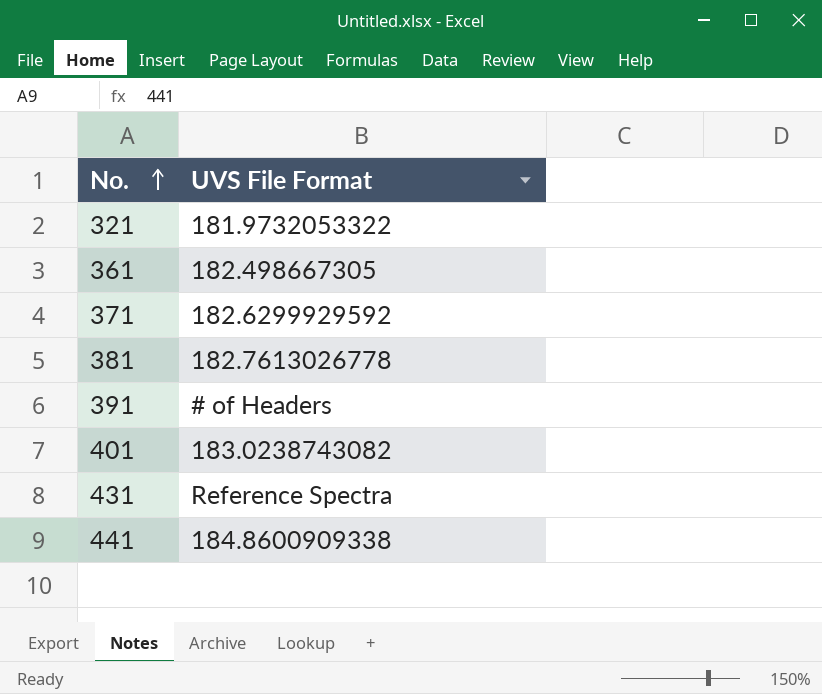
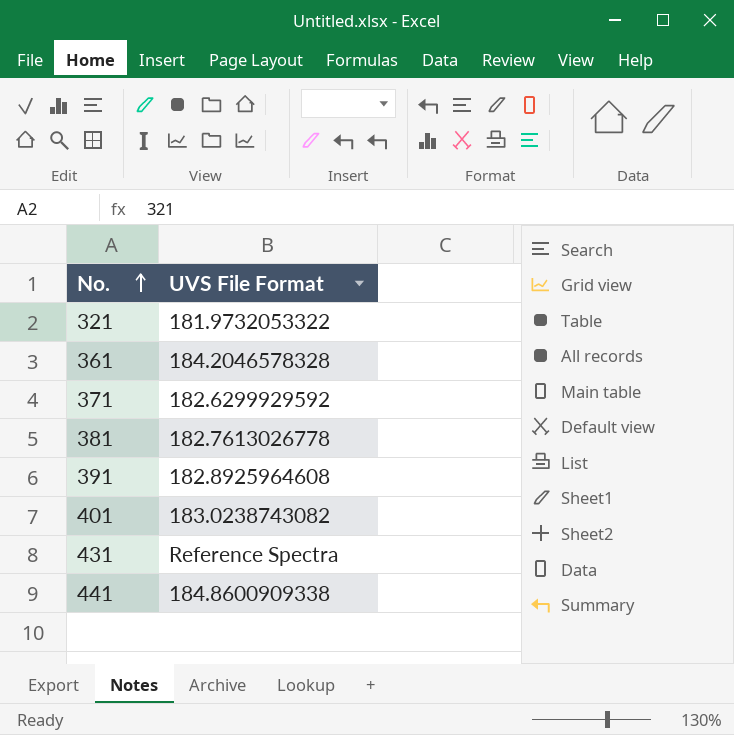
361 | UVS File Format: 182.498667305 -> 184.2046578328
391 | UVS File Format: # of Headers -> 182.8925964608

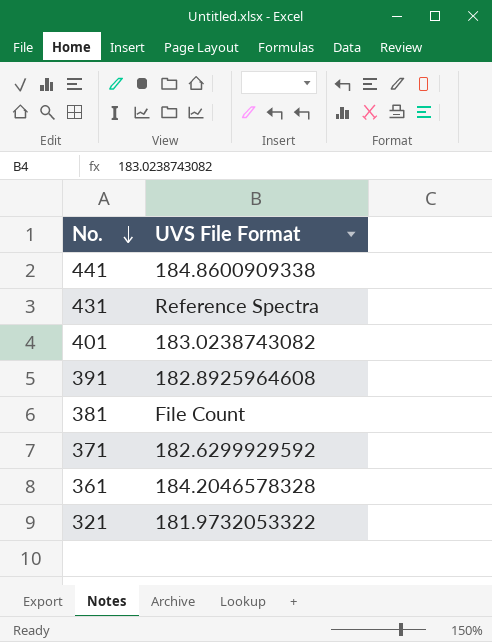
row order: No. ascending -> No. descending
381 | UVS File Format: 182.7613026778 -> File Count

